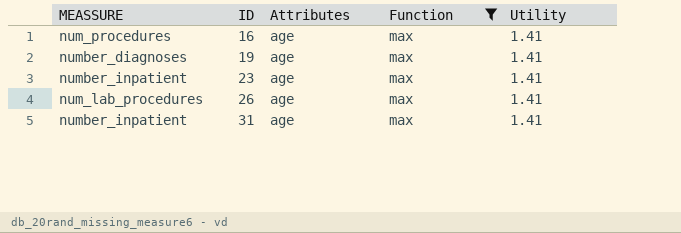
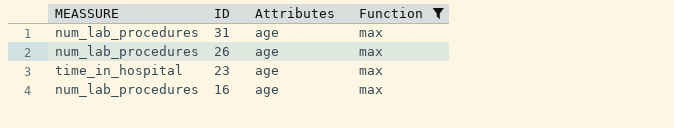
row order: ID ascending -> ID descending
column Utility | position: 5 -> none
row 19: number_diagnoses | age | max | 1.41 -> none
31 | MEASSURE: number_inpatient -> num_lab_procedures
23 | MEASSURE: number_inpatient -> time_in_hospital
16 | MEASSURE: num_procedures -> num_lab_procedures

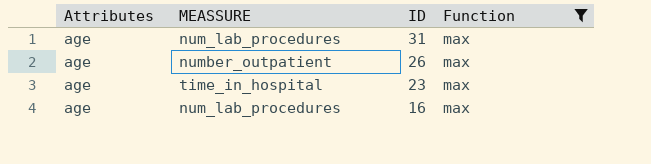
column Attributes | position: 3 -> 1
26 | MEASSURE: num_lab_procedures -> number_outpatient

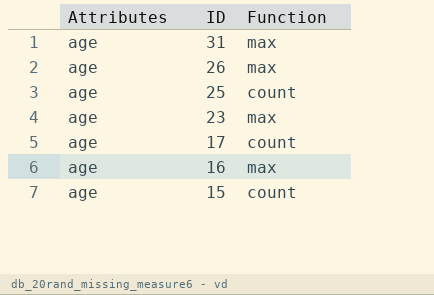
filter: Function = max -> none
column MEASSURE | position: 2 -> none

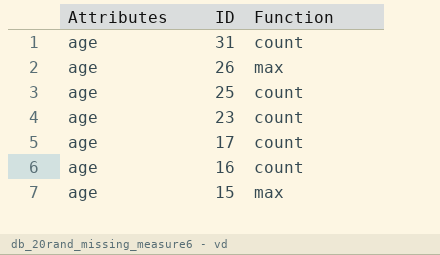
31 | Function: max -> count
23 | Function: max -> count
16 | Function: max -> count
15 | Function: count -> max

